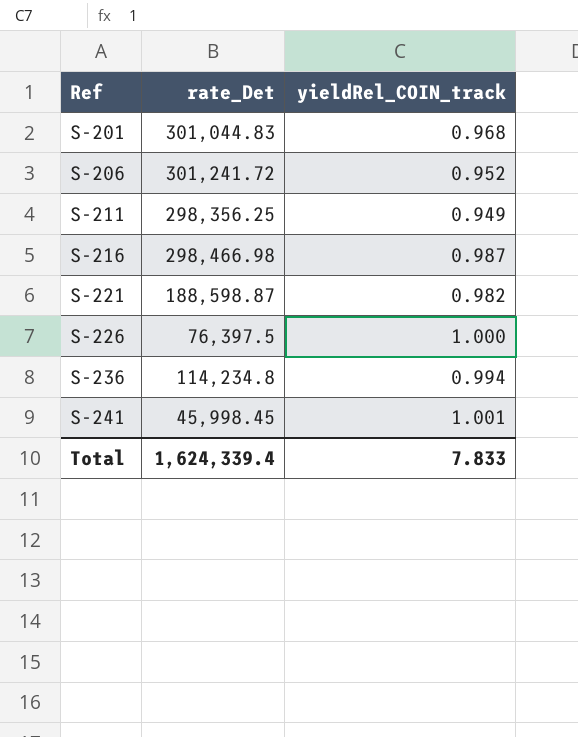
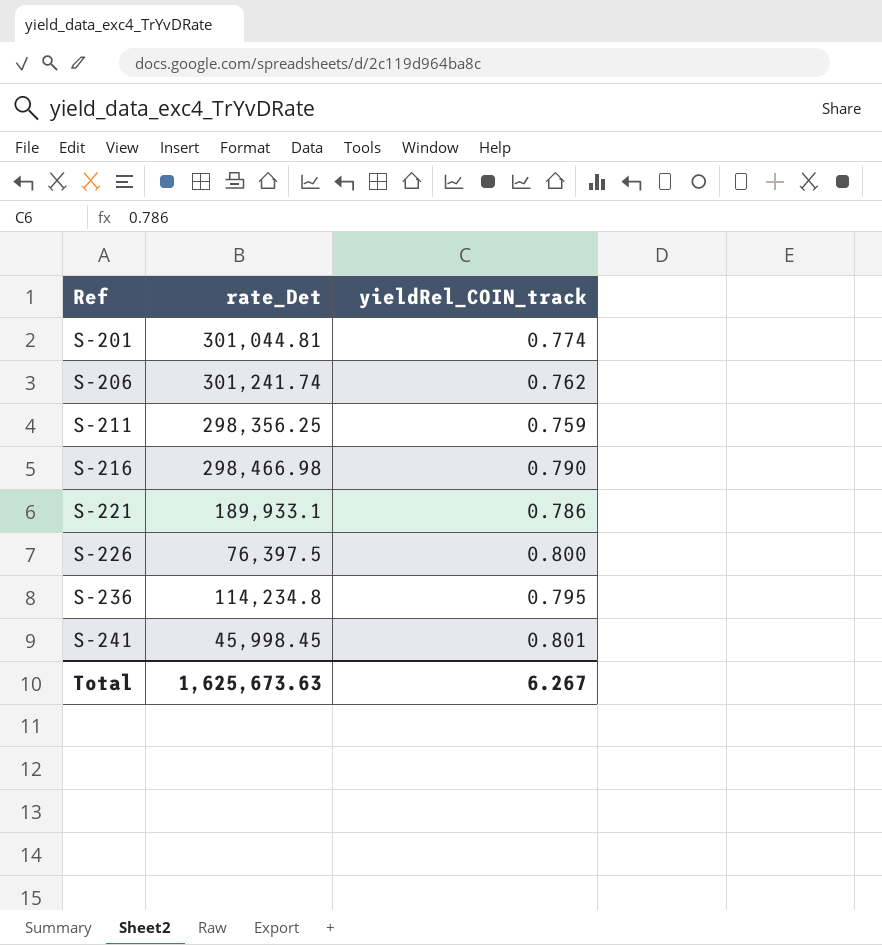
S-201 | rate_Det: 301,044.83 -> 301,044.81
S-201 | yieldRel_COIN_track: 0.968 -> 0.774
S-206 | rate_Det: 301,241.72 -> 301,241.74
S-206 | yieldRel_COIN_track: 0.952 -> 0.762
S-211 | yieldRel_COIN_track: 0.949 -> 0.759
S-216 | yieldRel_COIN_track: 0.987 -> 0.790
S-221 | rate_Det: 188,598.87 -> 189,933.1
S-221 | yieldRel_COIN_track: 0.982 -> 0.786
S-226 | yieldRel_COIN_track: 1.000 -> 0.800
S-236 | yieldRel_COIN_track: 0.994 -> 0.795
S-241 | yieldRel_COIN_track: 1.001 -> 0.801
Total | rate_Det: 1,624,339.4 -> 1,625,673.63
Total | yieldRel_COIN_track: 7.833 -> 6.267

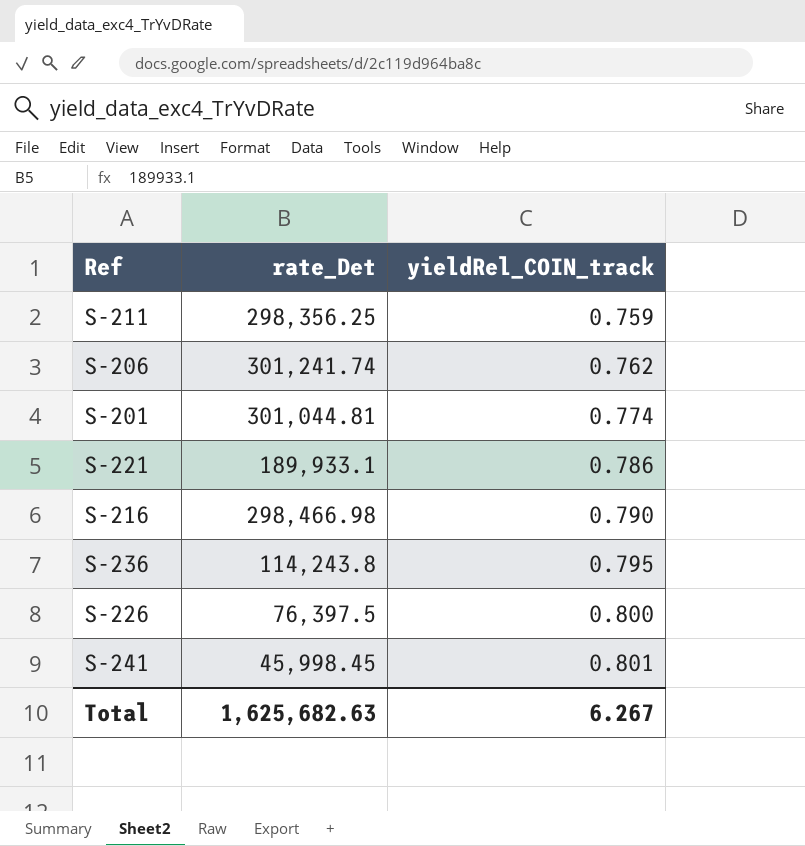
row order: Ref ascending -> yieldRel_COIN_track ascending
S-236 | rate_Det: 114,234.8 -> 114,243.8
Total | rate_Det: 1,625,673.63 -> 1,625,682.63

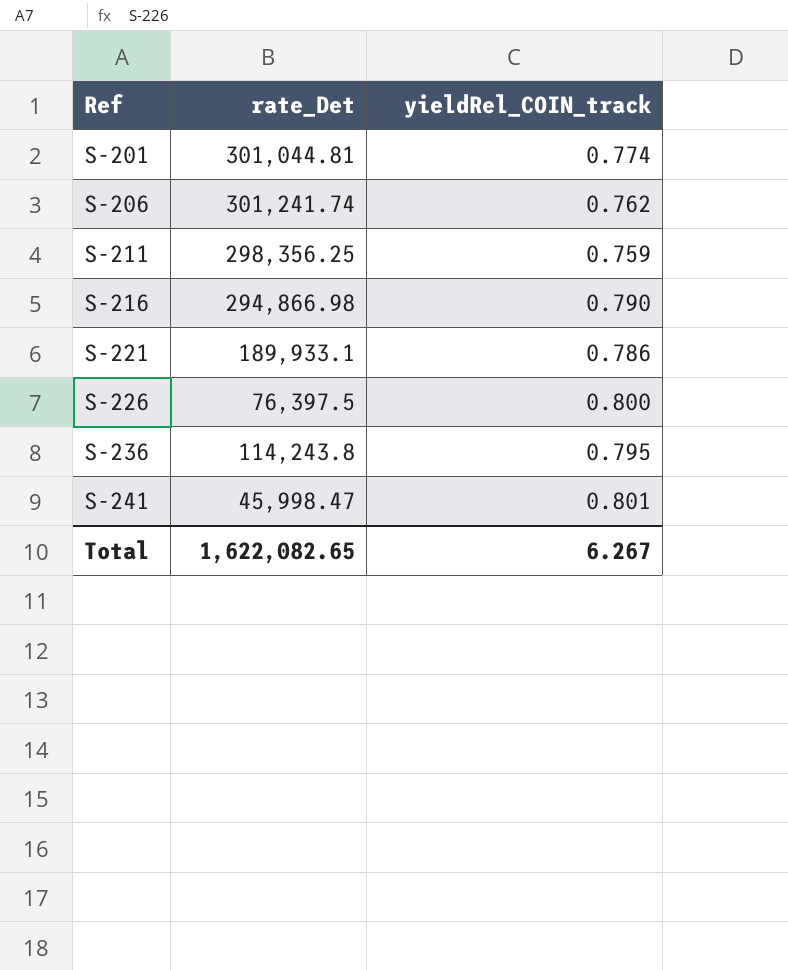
row order: yieldRel_COIN_track ascending -> Ref ascending
S-216 | rate_Det: 298,466.98 -> 294,866.98
S-241 | rate_Det: 45,998.45 -> 45,998.47
Total | rate_Det: 1,625,682.63 -> 1,622,082.65

